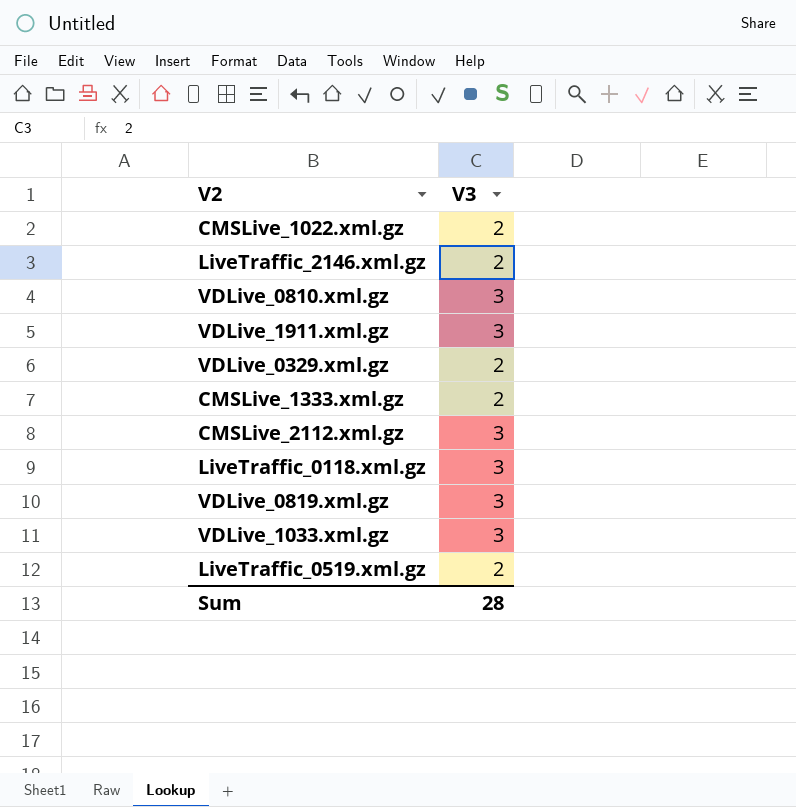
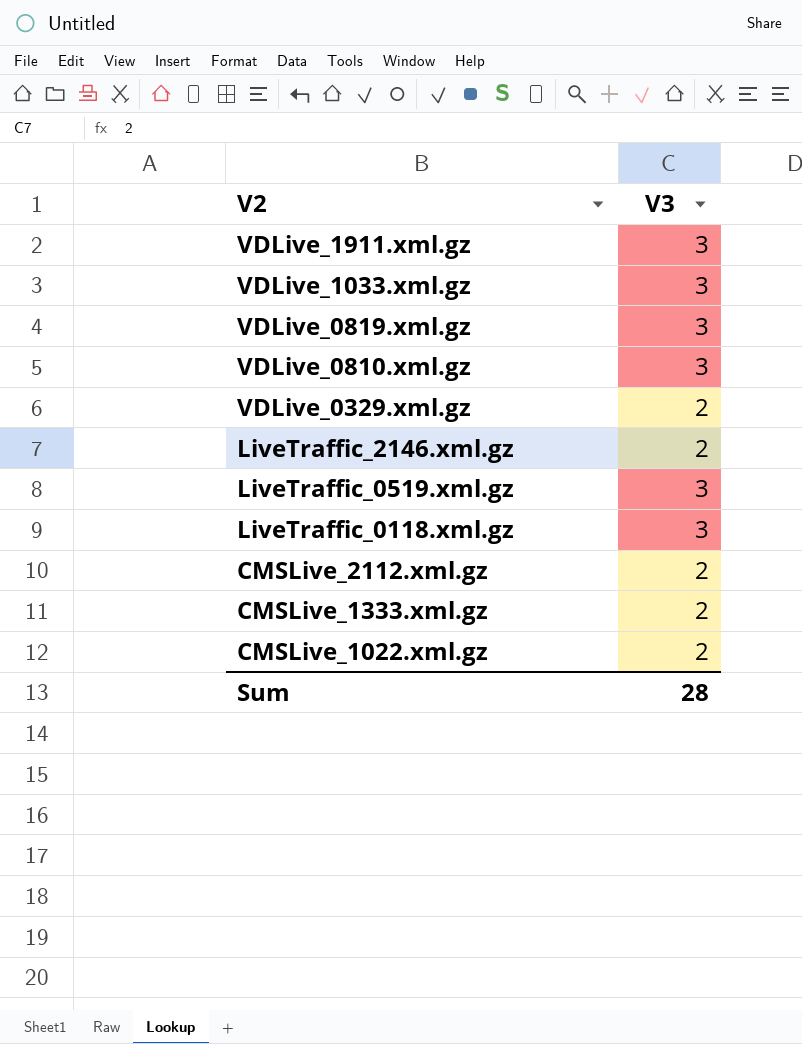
row order: none -> V2 descending
LiveTraffic_0519.xml.gz | V3: 2 -> 3
CMSLive_2112.xml.gz | V3: 3 -> 2

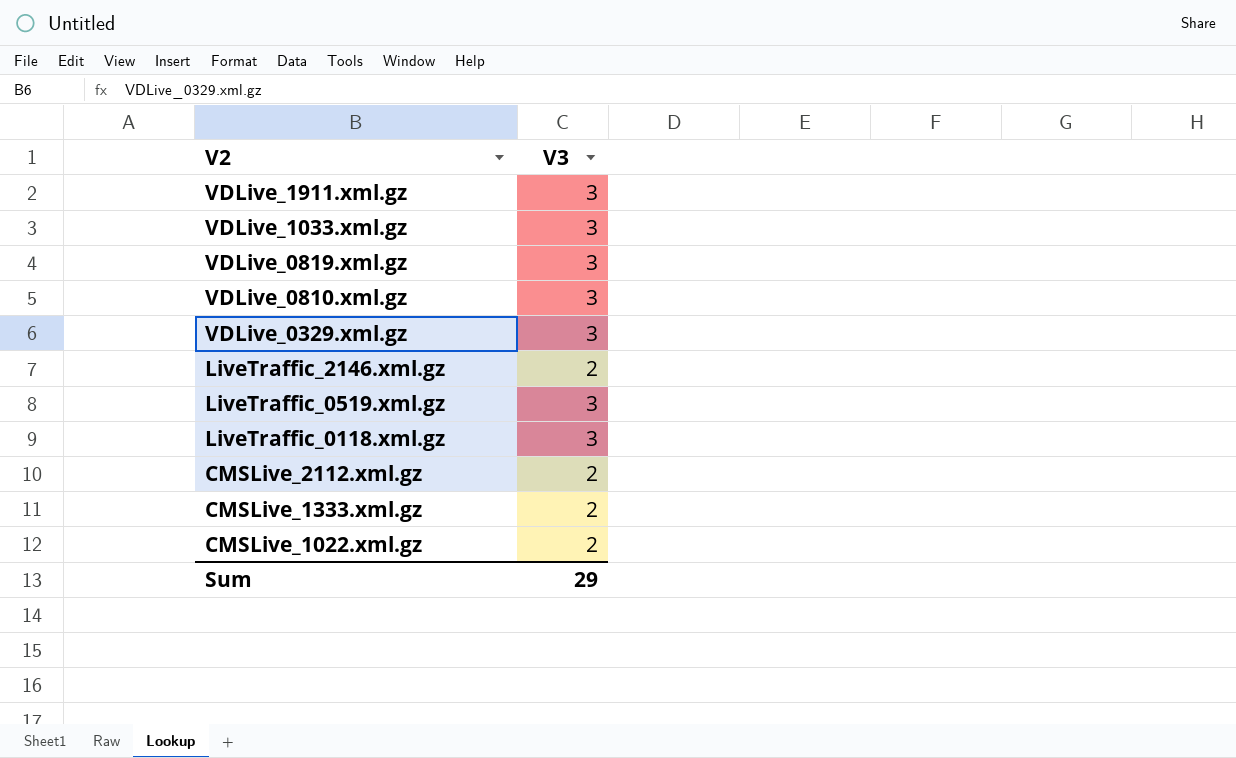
VDLive_0329.xml.gz | V3: 2 -> 3
Sum | V3: 28 -> 29

